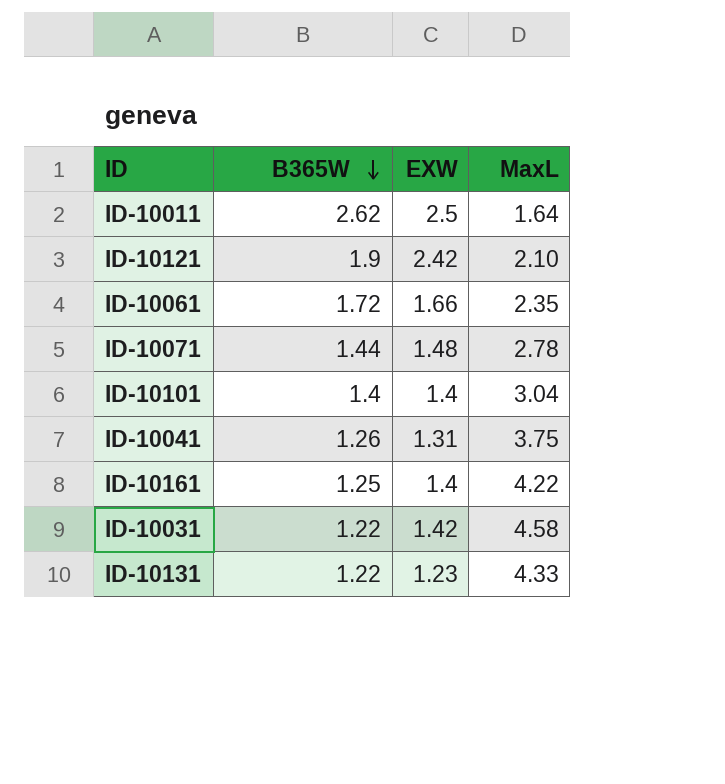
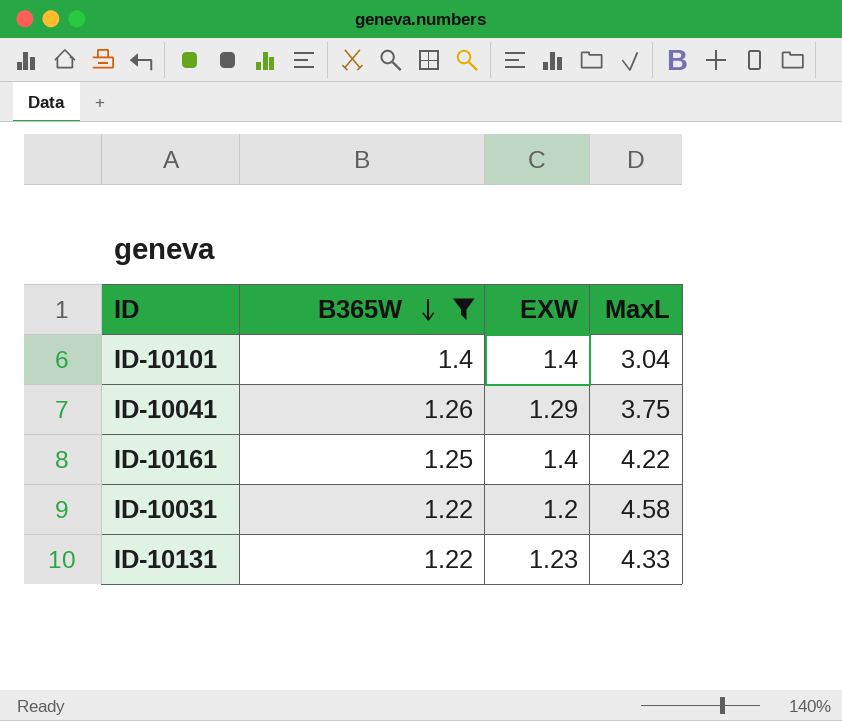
filter: none -> B365W <= 1.4
ID-10041 | EXW: 1.31 -> 1.29
ID-10031 | EXW: 1.42 -> 1.2

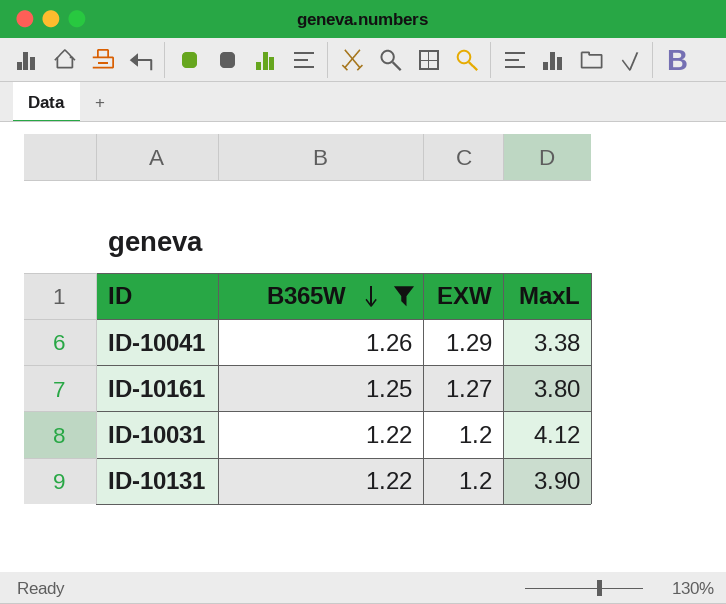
row ID-10101: 1.4 | 1.4 | 3.04 -> none
ID-10041 | MaxL: 3.75 -> 3.38
ID-10161 | EXW: 1.4 -> 1.27
ID-10161 | MaxL: 4.22 -> 3.80
ID-10031 | MaxL: 4.58 -> 4.12
ID-10131 | EXW: 1.23 -> 1.2
ID-10131 | MaxL: 4.33 -> 3.90

